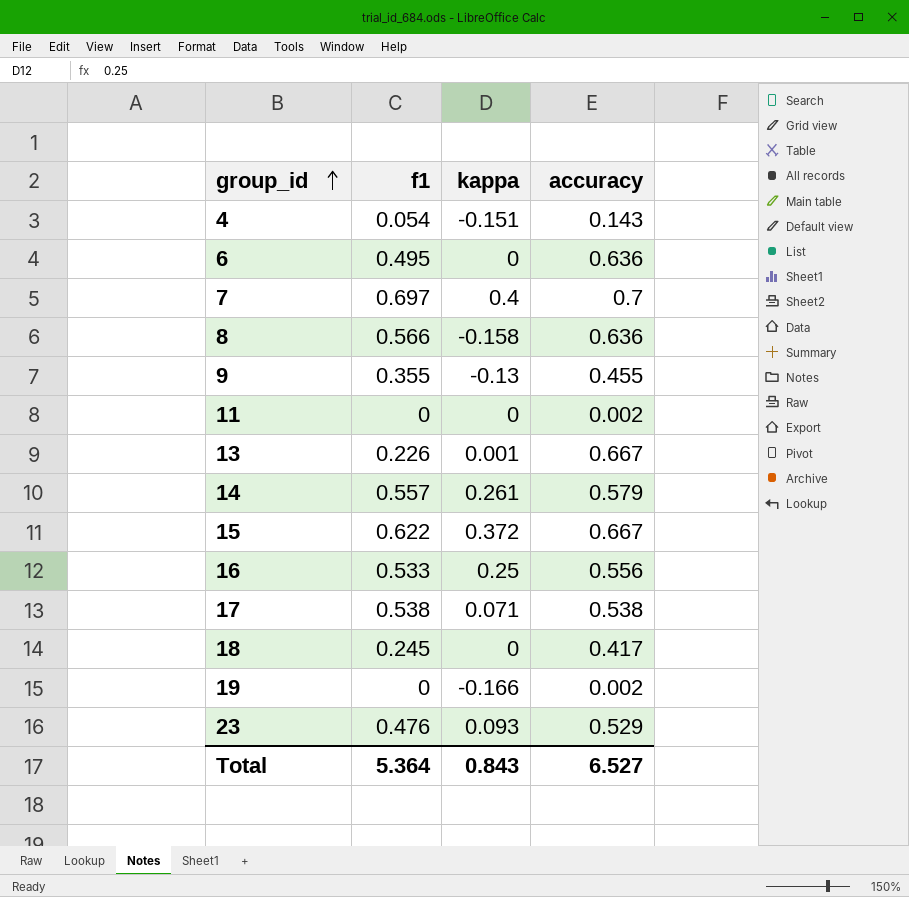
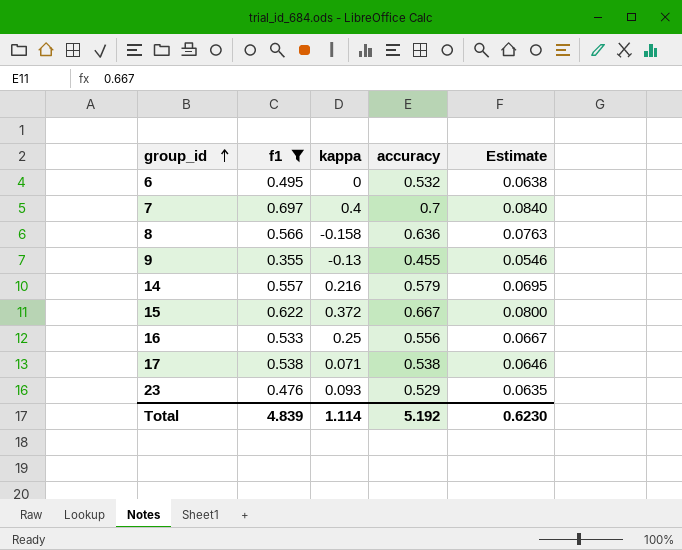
filter: none -> f1 >= 0.355
column Estimate | formula: none -> [accuracy] * 0.12
6 | accuracy: 0.636 -> 0.532
14 | kappa: 0.261 -> 0.216
Total | f1: 5.364 -> 4.839
Total | kappa: 0.843 -> 1.114
Total | accuracy: 6.527 -> 5.192

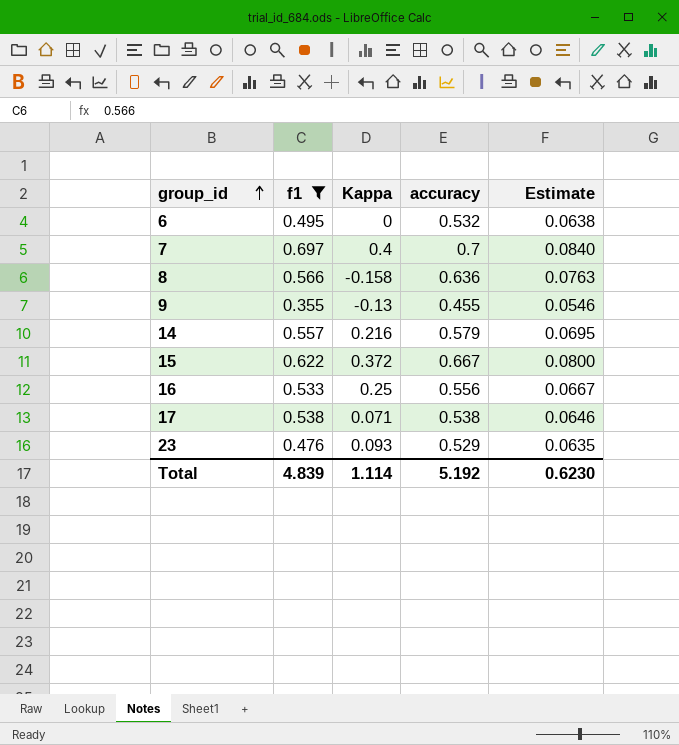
column name: kappa -> Kappa

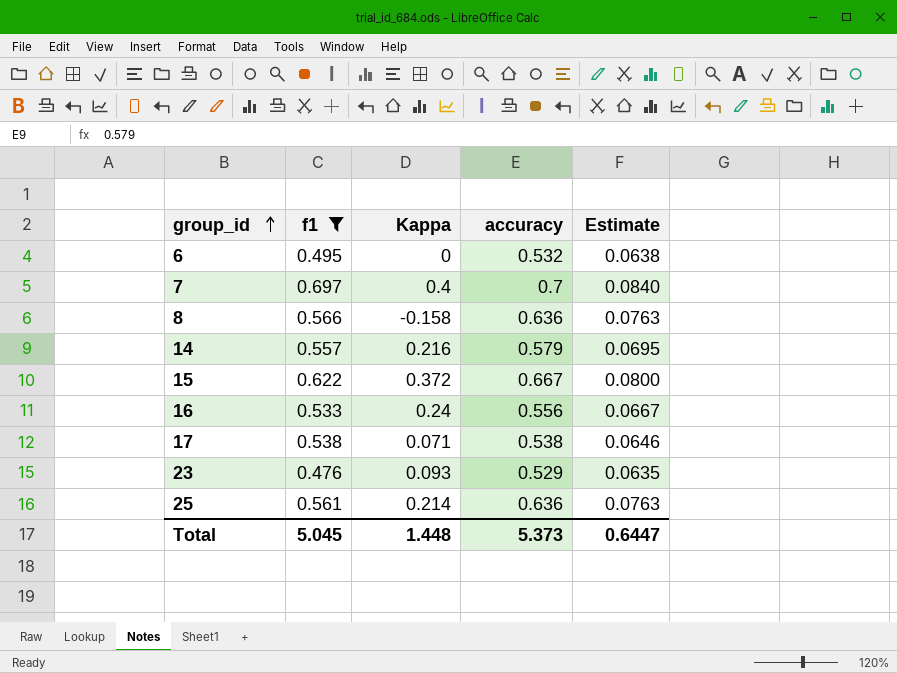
row 9: 0.355 | -0.13 | 0.455 | 0.0546 -> none
16 | Kappa: 0.25 -> 0.24
row 25: none -> 0.561 | 0.214 | 0.636 | 0.0763
Total | f1: 4.839 -> 5.045
Total | Kappa: 1.114 -> 1.448
Total | accuracy: 5.192 -> 5.373
Total | Estimate: 0.6230 -> 0.6447

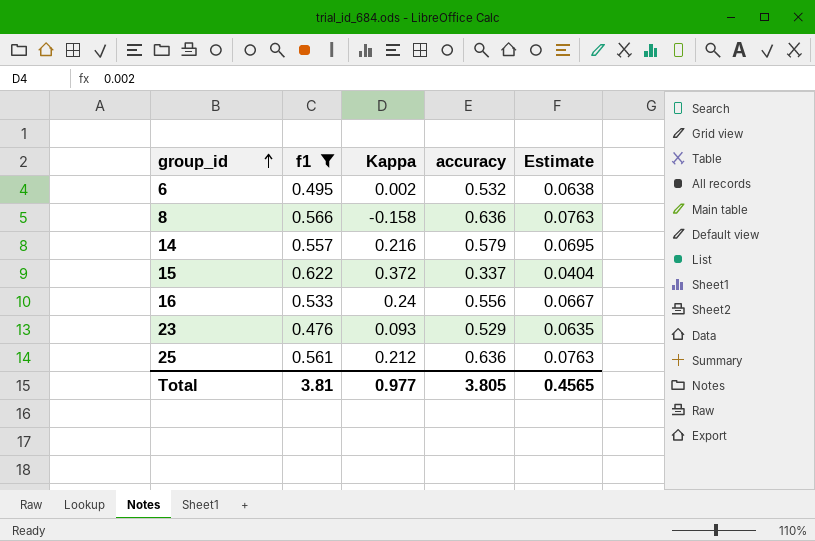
row 7: 0.697 | 0.4 | 0.7 | 0.0840 -> none
row 17: 0.538 | 0.071 | 0.538 | 0.0646 -> none
6 | Kappa: 0 -> 0.002
15 | accuracy: 0.667 -> 0.337
15 | Estimate: 0.0800 -> 0.0404
25 | Kappa: 0.214 -> 0.212
Total | f1: 5.045 -> 3.81
Total | Kappa: 1.448 -> 0.977
Total | accuracy: 5.373 -> 3.805
Total | Estimate: 0.6447 -> 0.4565

